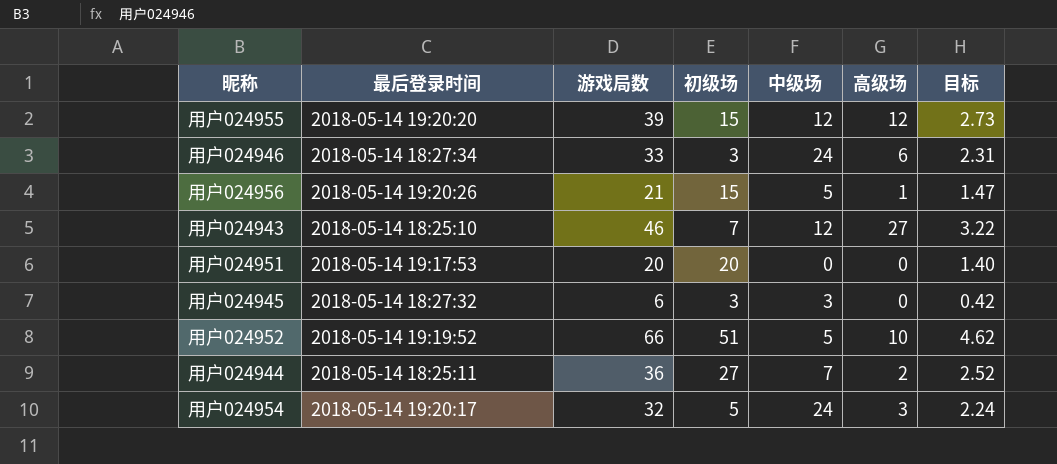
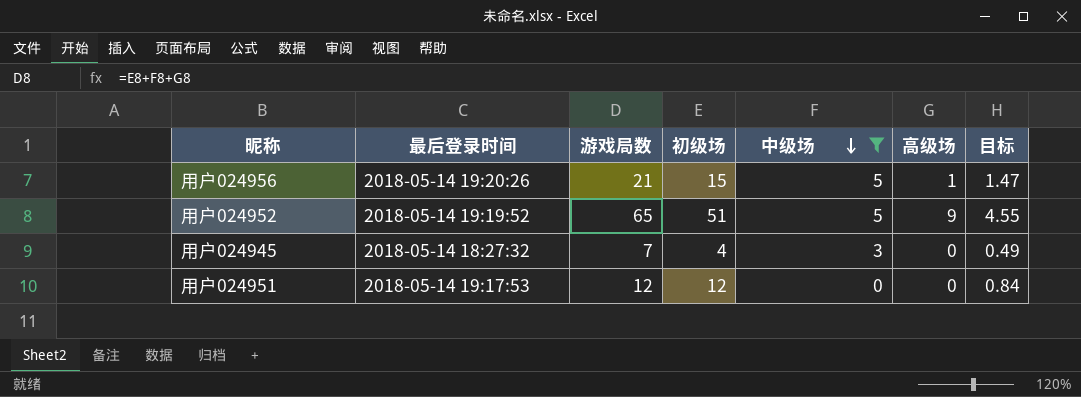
filter: none -> 中级场 <= 5
row order: none -> 中级场 descending
用户024952 | 游戏局数: 66 -> 65
用户024952 | 高级场: 10 -> 9
用户024952 | 目标: 4.62 -> 4.55
用户024945 | 游戏局数: 6 -> 7
用户024945 | 初级场: 3 -> 4
用户024945 | 目标: 0.42 -> 0.49
用户024951 | 游戏局数: 20 -> 12
用户024951 | 初级场: 20 -> 12
用户024951 | 目标: 1.40 -> 0.84

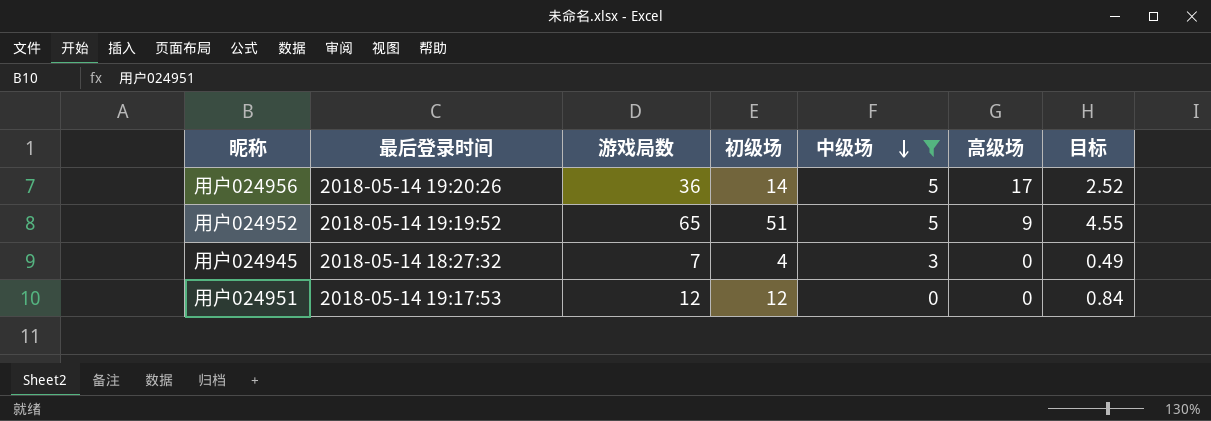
用户024956 | 游戏局数: 21 -> 36
用户024956 | 初级场: 15 -> 14
用户024956 | 高级场: 1 -> 17
用户024956 | 目标: 1.47 -> 2.52

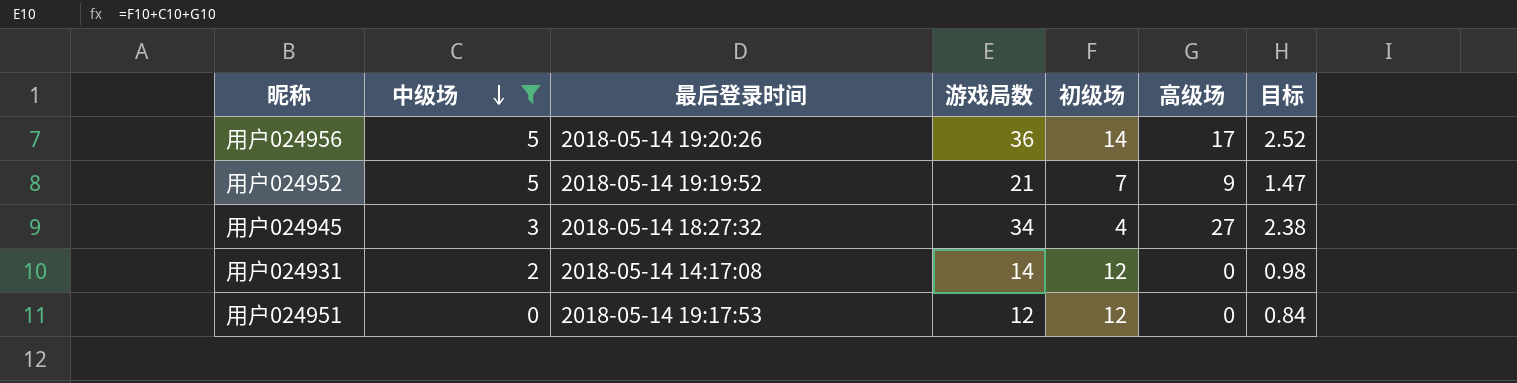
column 中级场 | position: 5 -> 2
用户024952 | 游戏局数: 65 -> 21
用户024952 | 初级场: 51 -> 7
用户024952 | 目标: 4.55 -> 1.47
用户024945 | 游戏局数: 7 -> 34
用户024945 | 高级场: 0 -> 27
用户024945 | 目标: 0.49 -> 2.38
row 用户024931: none -> 2 | 2018-05-14 14:17:08 | 14 | 12 | 0 | 0.98

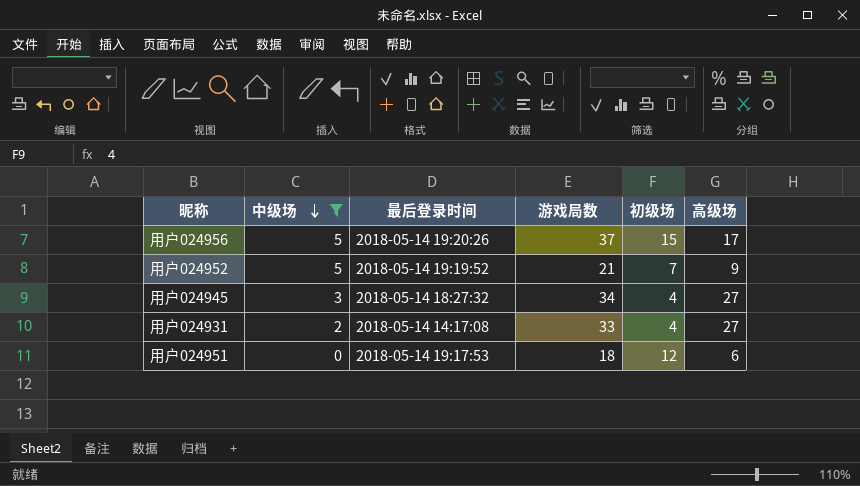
column 目标 | formula: [游戏局数] * 0.07 -> none
用户024956 | 游戏局数: 36 -> 37
用户024956 | 初级场: 14 -> 15
用户024931 | 游戏局数: 14 -> 33
用户024931 | 初级场: 12 -> 4
用户024931 | 高级场: 0 -> 27
用户024951 | 游戏局数: 12 -> 18
用户024951 | 高级场: 0 -> 6

